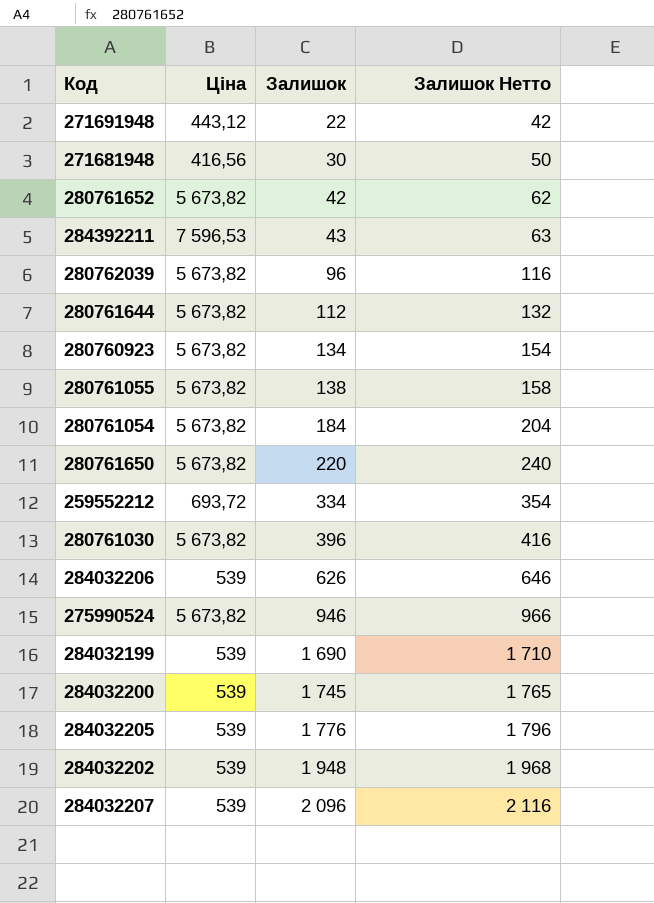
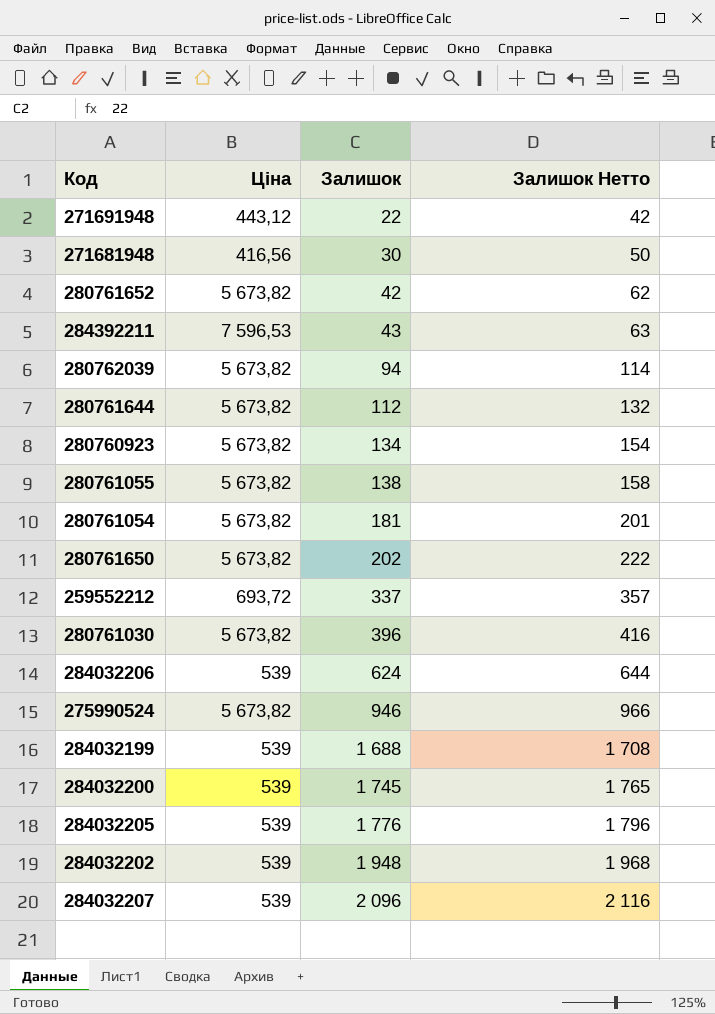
280762039 | Залишок: 96 -> 94
280762039 | Залишок Нетто: 116 -> 114
280761054 | Залишок: 184 -> 181
280761054 | Залишок Нетто: 204 -> 201
280761650 | Залишок: 220 -> 202
280761650 | Залишок Нетто: 240 -> 222
259552212 | Залишок: 334 -> 337
259552212 | Залишок Нетто: 354 -> 357
284032206 | Залишок: 626 -> 624
284032206 | Залишок Нетто: 646 -> 644
284032199 | Залишок: 1 690 -> 1 688
284032199 | Залишок Нетто: 1 710 -> 1 708

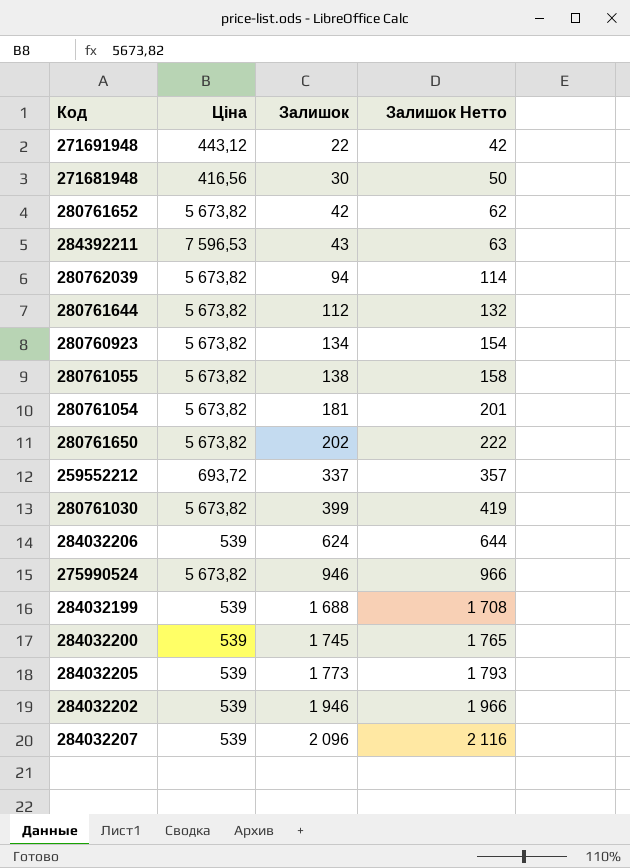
280761030 | Залишок: 396 -> 399
280761030 | Залишок Нетто: 416 -> 419
284032205 | Залишок: 1 776 -> 1 773
284032205 | Залишок Нетто: 1 796 -> 1 793
284032202 | Залишок: 1 948 -> 1 946
284032202 | Залишок Нетто: 1 968 -> 1 966

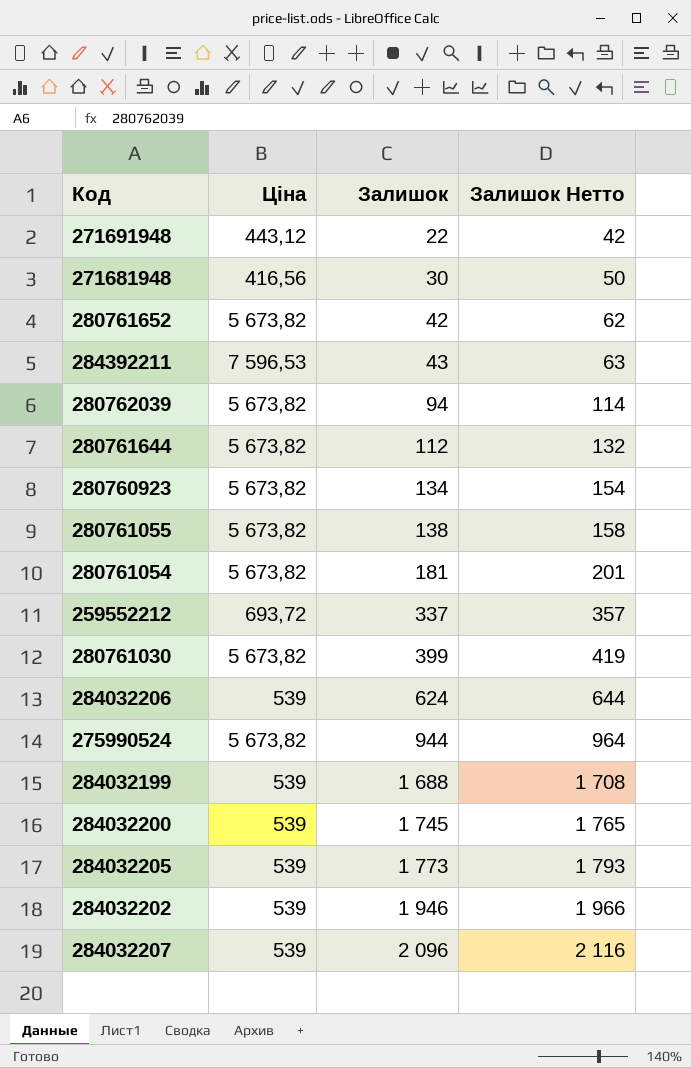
row 280761650: 5 673,82 | 202 | 222 -> none
275990524 | Залишок: 946 -> 944
275990524 | Залишок Нетто: 966 -> 964

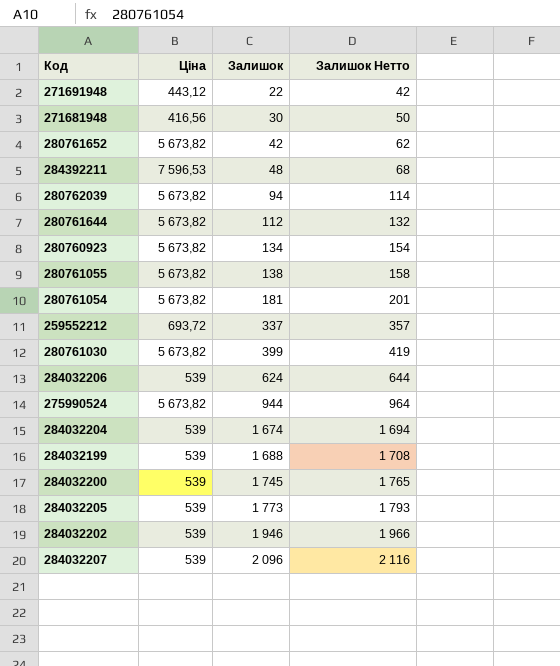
284392211 | Залишок: 43 -> 48
284392211 | Залишок Нетто: 63 -> 68
row 284032204: none -> 539 | 1 674 | 1 694

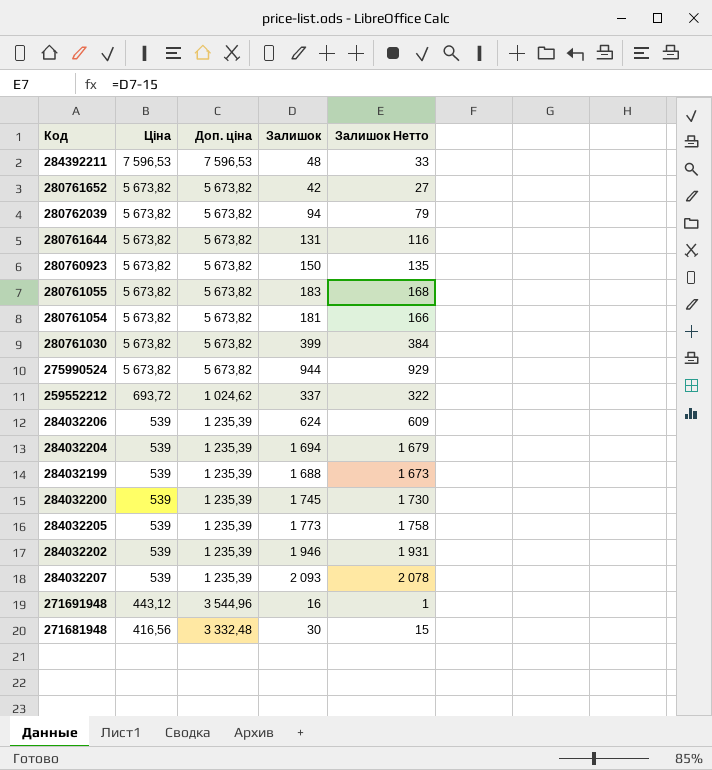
row order: Залишок ascending -> Ціна descending
column Доп. ціна | position: none -> 3
column Залишок Нетто | formula: [Залишок] + 20 -> [Залишок] - 15
280761644 | Залишок: 112 -> 131
280760923 | Залишок: 134 -> 150
280761055 | Залишок: 138 -> 183
284032204 | Залишок: 1 674 -> 1 694
284032207 | Залишок: 2 096 -> 2 093
271691948 | Залишок: 22 -> 16

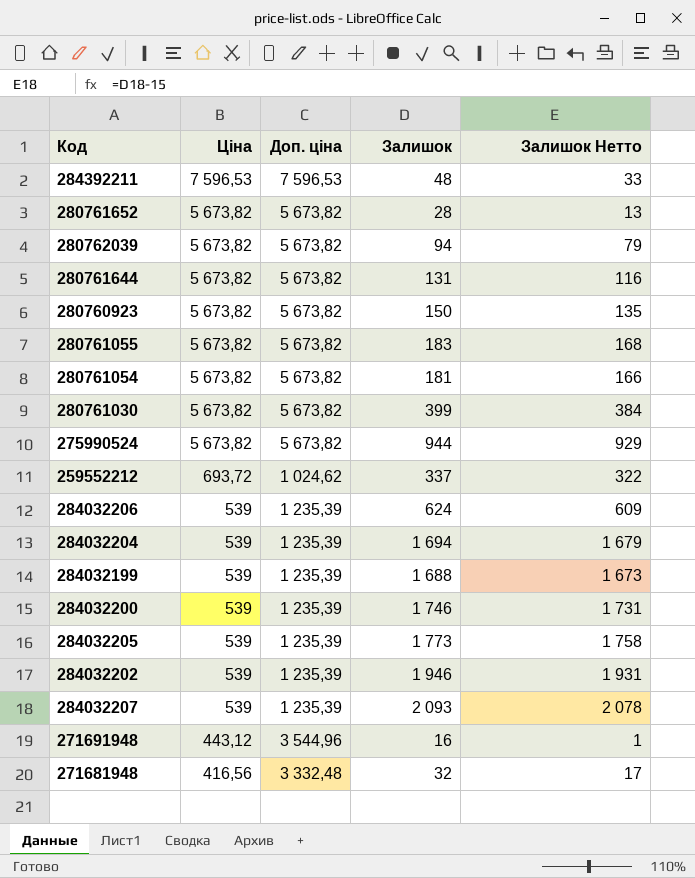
280761652 | Залишок: 42 -> 28
280761652 | Залишок Нетто: 27 -> 13
284032200 | Залишок: 1 745 -> 1 746
284032200 | Залишок Нетто: 1 730 -> 1 731
271681948 | Залишок: 30 -> 32
271681948 | Залишок Нетто: 15 -> 17

